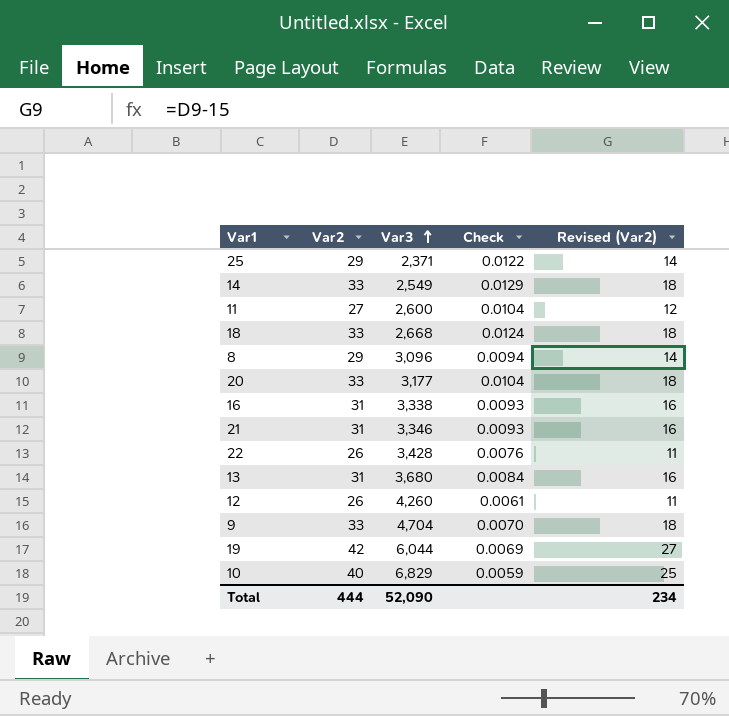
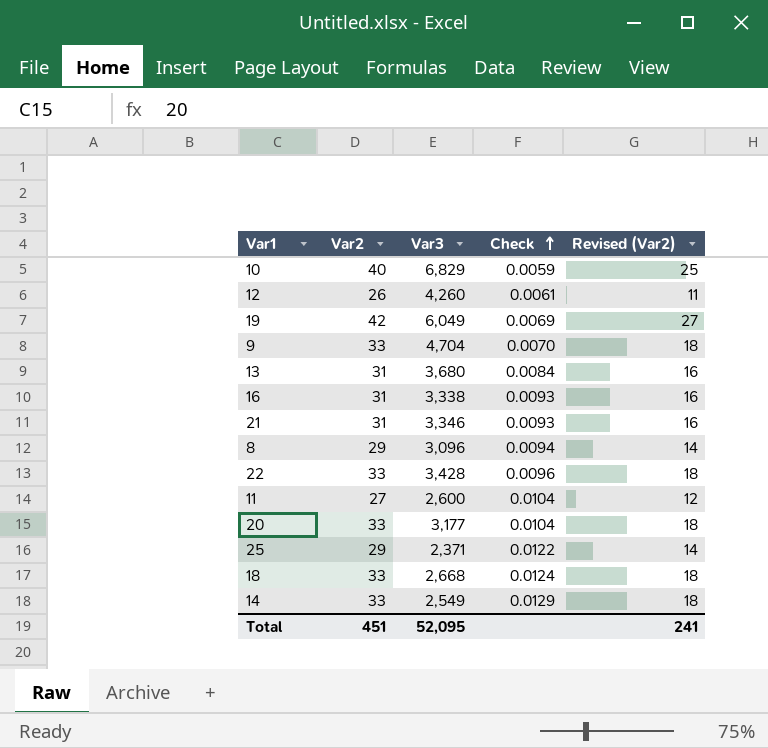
row order: Var3 ascending -> Check ascending
19 | Var3: 6,044 -> 6,049
22 | Var2: 26 -> 33
22 | Check: 0.0076 -> 0.0096
22 | Revised (Var2): 11 -> 18
Total | Var2: 444 -> 451
Total | Var3: 52,090 -> 52,095
Total | Revised (Var2): 234 -> 241

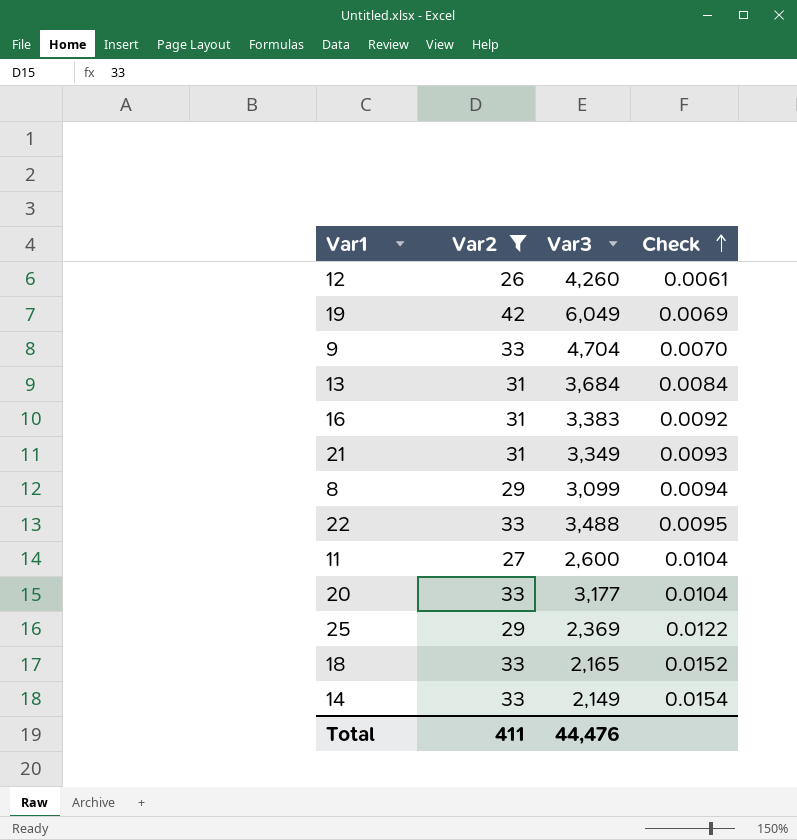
filter: none -> Var2 != 40
column Revised (Var2) | formula: [Var2] - 15 -> none
13 | Var3: 3,680 -> 3,684
16 | Var3: 3,338 -> 3,383
16 | Check: 0.0093 -> 0.0092
21 | Var3: 3,346 -> 3,349
8 | Var3: 3,096 -> 3,099
22 | Var3: 3,428 -> 3,488
22 | Check: 0.0096 -> 0.0095
25 | Var3: 2,371 -> 2,369
18 | Var3: 2,668 -> 2,165
18 | Check: 0.0124 -> 0.0152
14 | Var3: 2,549 -> 2,149
14 | Check: 0.0129 -> 0.0154
Total | Var2: 451 -> 411
Total | Var3: 52,095 -> 44,476

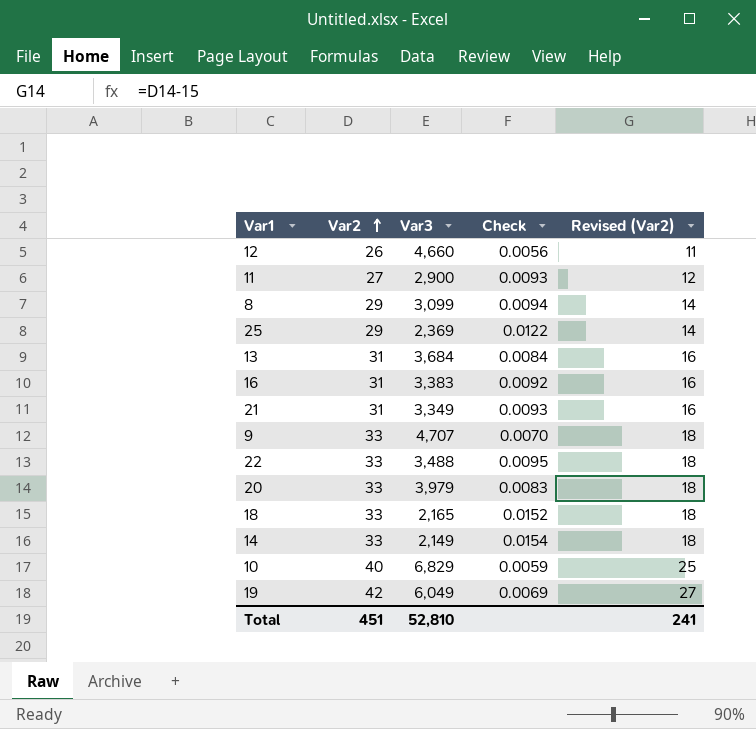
filter: Var2 != 40 -> none
row order: Check ascending -> Var2 ascending
column Revised (Var2) | formula: none -> [Var2] - 15
12 | Var3: 4,260 -> 4,660
12 | Check: 0.0061 -> 0.0056
11 | Var3: 2,600 -> 2,900
11 | Check: 0.0104 -> 0.0093
9 | Var3: 4,704 -> 4,707
20 | Var3: 3,177 -> 3,979
20 | Check: 0.0104 -> 0.0083
Total | Var2: 411 -> 451
Total | Var3: 44,476 -> 52,810

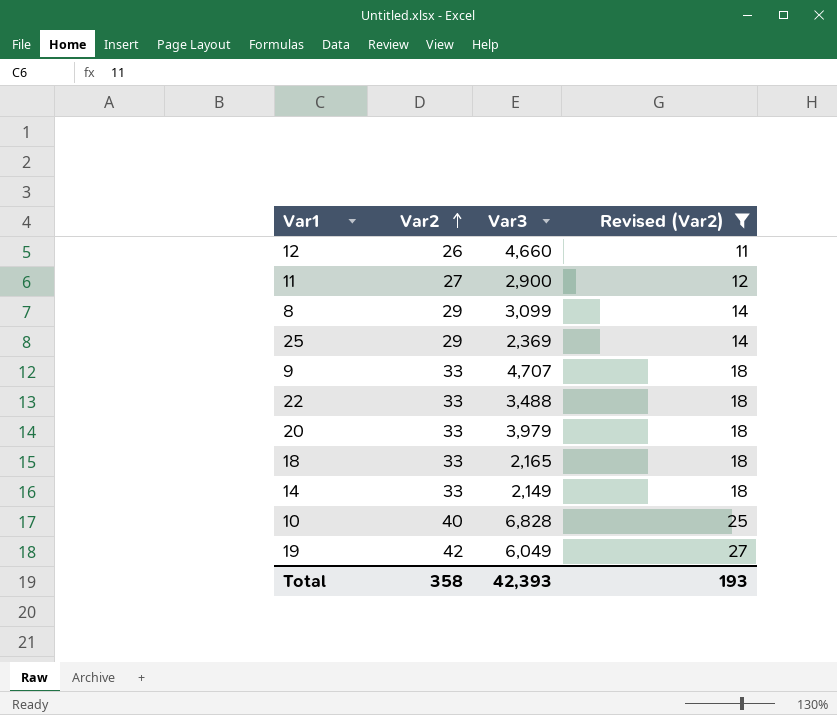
filter: none -> Revised (Var2) != 16
column Check | formula: [Var2] / [Var3] -> none
10 | Var3: 6,829 -> 6,828
Total | Var2: 451 -> 358
Total | Var3: 52,810 -> 42,393
Total | Revised (Var2): 241 -> 193

